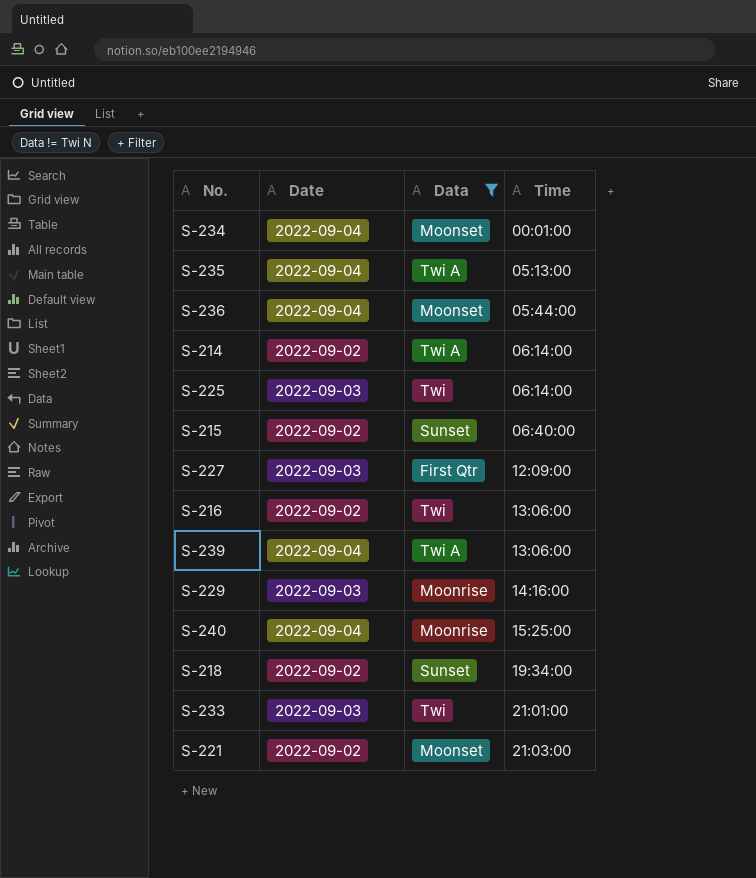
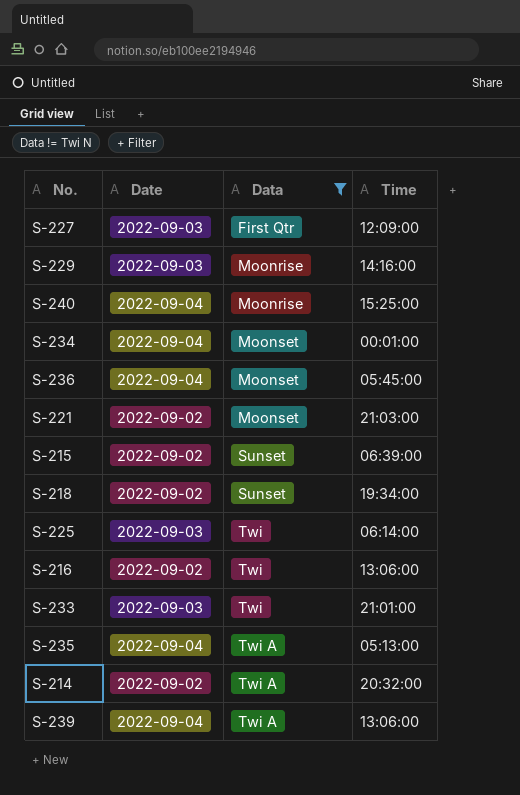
row order: Time ascending -> Data ascending
S-236 | Time: 05:44:00 -> 05:45:00
S-215 | Time: 06:40:00 -> 06:39:00
S-214 | Time: 06:14:00 -> 20:32:00

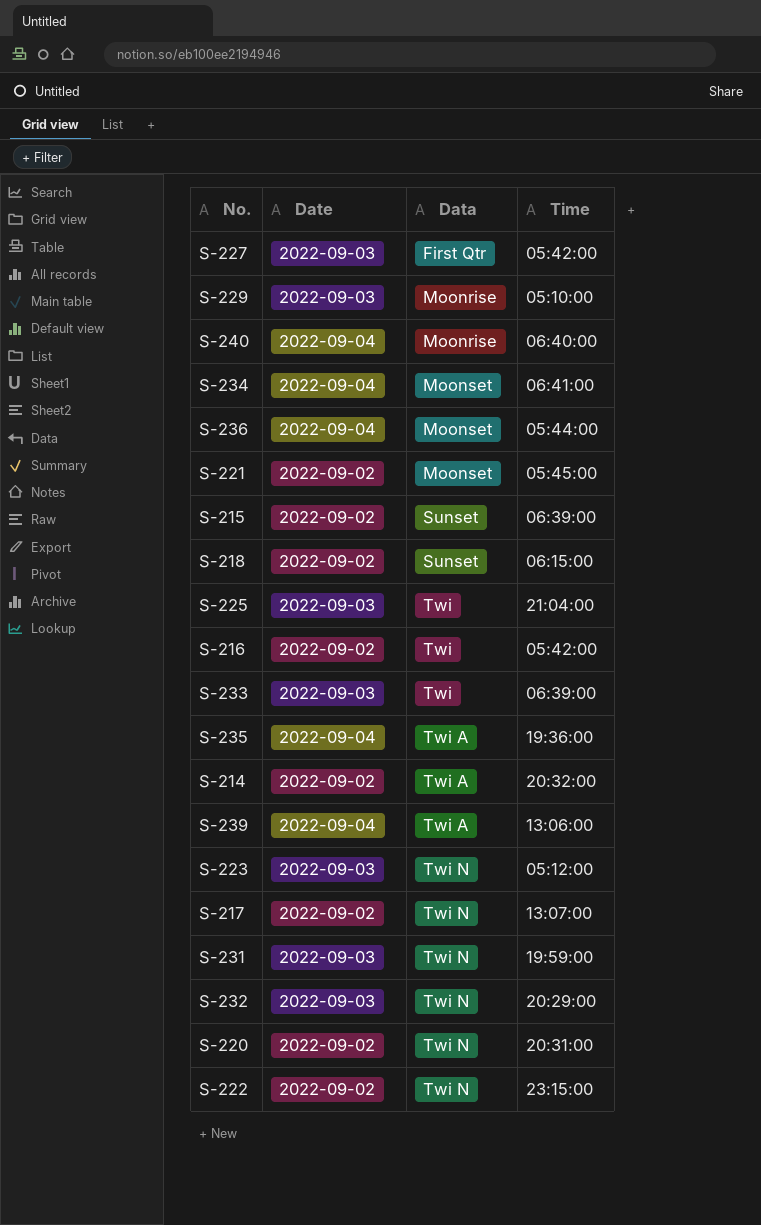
filter: Data != Twi N -> none
S-227 | Time: 12:09:00 -> 05:42:00
S-229 | Time: 14:16:00 -> 05:10:00
S-240 | Time: 15:25:00 -> 06:40:00
S-234 | Time: 00:01:00 -> 06:41:00
S-236 | Time: 05:45:00 -> 05:44:00
S-221 | Time: 21:03:00 -> 05:45:00
S-218 | Time: 19:34:00 -> 06:15:00
S-225 | Time: 06:14:00 -> 21:04:00
S-216 | Time: 13:06:00 -> 05:42:00
S-233 | Time: 21:01:00 -> 06:39:00
S-235 | Time: 05:13:00 -> 19:36:00

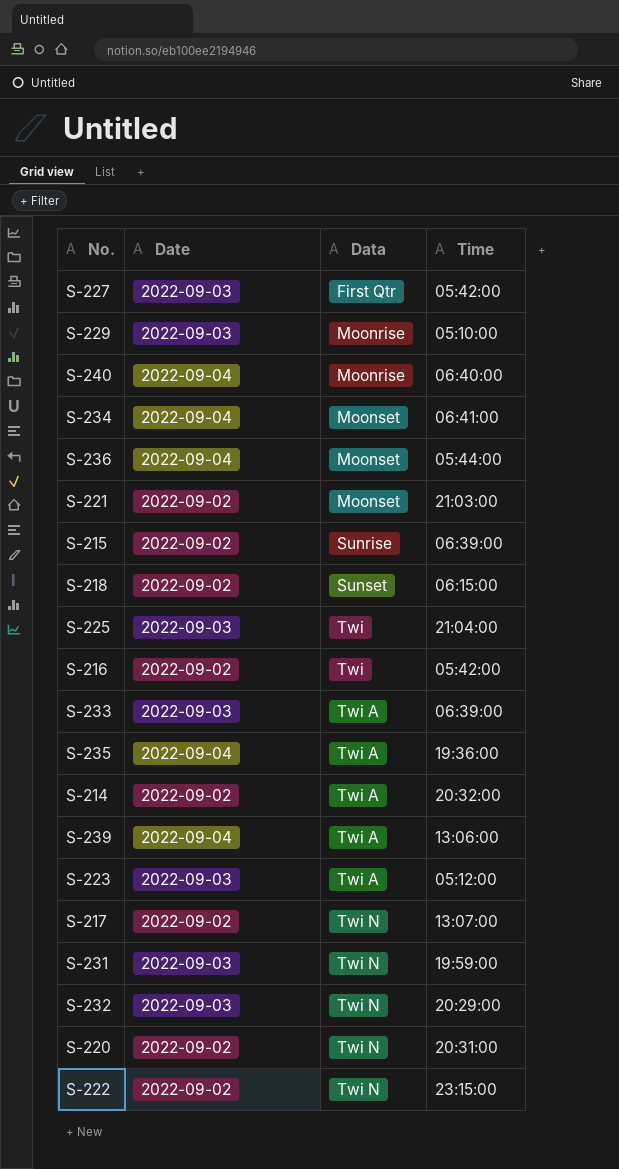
S-221 | Time: 05:45:00 -> 21:03:00
S-215 | Data: Sunset -> Sunrise
S-233 | Data: Twi -> Twi A
S-223 | Data: Twi N -> Twi A

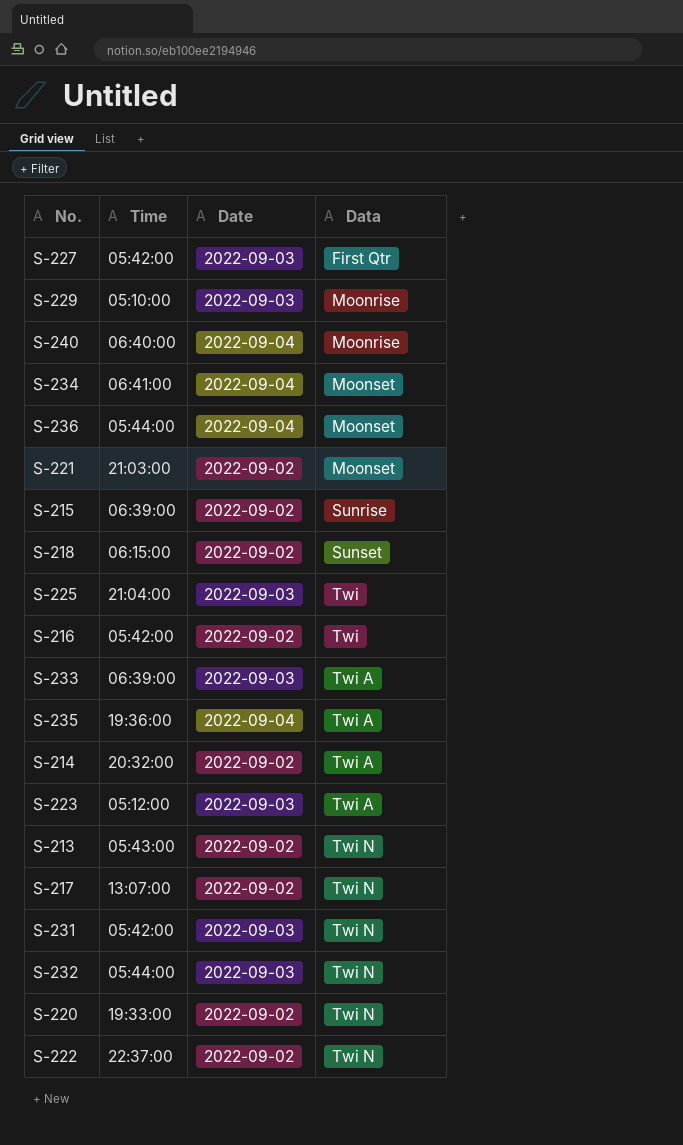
column Time | position: 4 -> 2
row S-239: 2022-09-04 | Twi A | 13:06:00 -> none
row S-213: none -> 05:43:00 | 2022-09-02 | Twi N
S-231 | Time: 19:59:00 -> 05:42:00
S-232 | Time: 20:29:00 -> 05:44:00
S-220 | Time: 20:31:00 -> 19:33:00
S-222 | Time: 23:15:00 -> 22:37:00

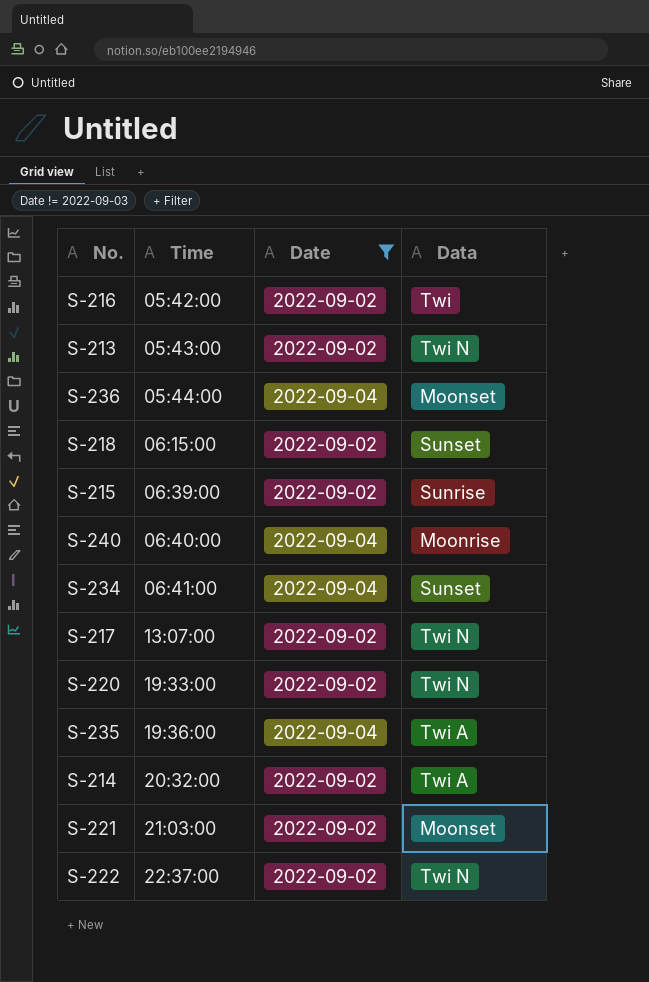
filter: none -> Date != 2022-09-03
row order: Data ascending -> Time ascending
S-234 | Data: Moonset -> Sunset

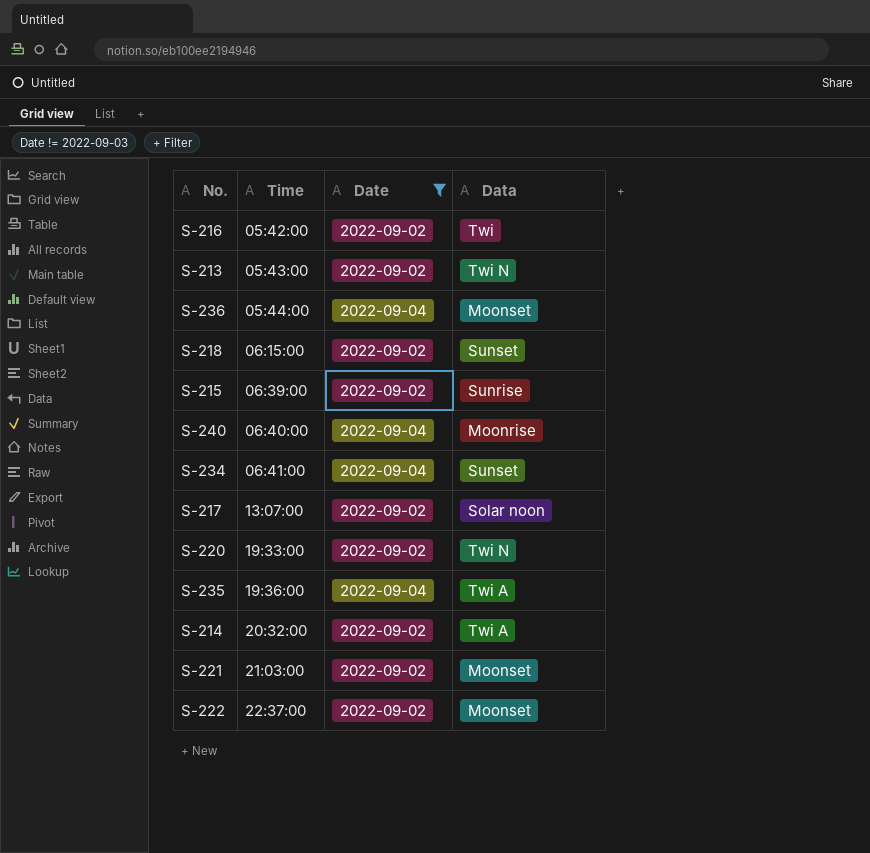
S-217 | Data: Twi N -> Solar noon
S-222 | Data: Twi N -> Moonset

